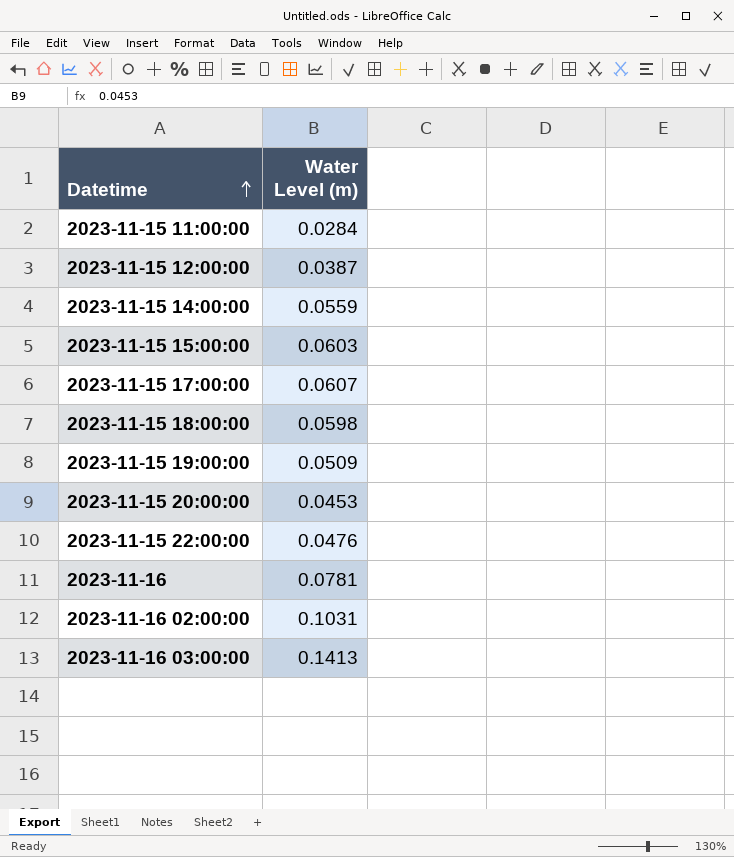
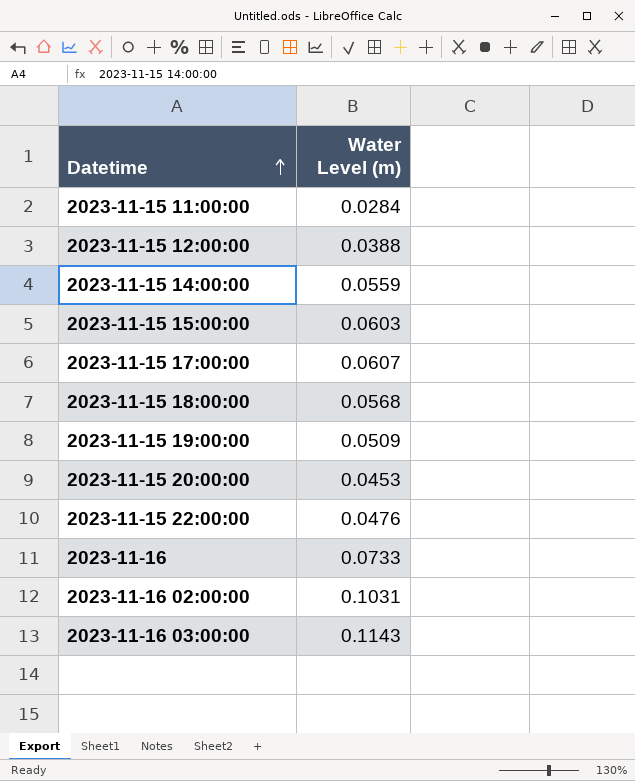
2023-11-15 12:00:00 | Water Level (m): 0.0387 -> 0.0388
2023-11-15 18:00:00 | Water Level (m): 0.0598 -> 0.0568
2023-11-16 | Water Level (m): 0.0781 -> 0.0733
2023-11-16 03:00:00 | Water Level (m): 0.1413 -> 0.1143

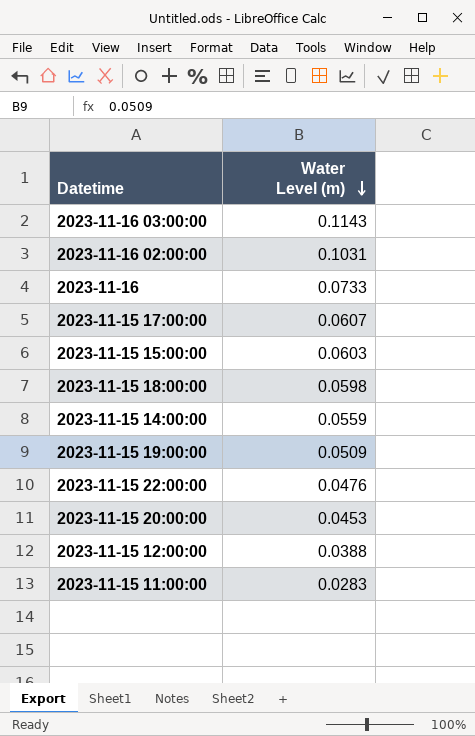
row order: Datetime ascending -> Water Level (m) descending
2023-11-15 18:00:00 | Water Level (m): 0.0568 -> 0.0598
2023-11-15 11:00:00 | Water Level (m): 0.0284 -> 0.0283

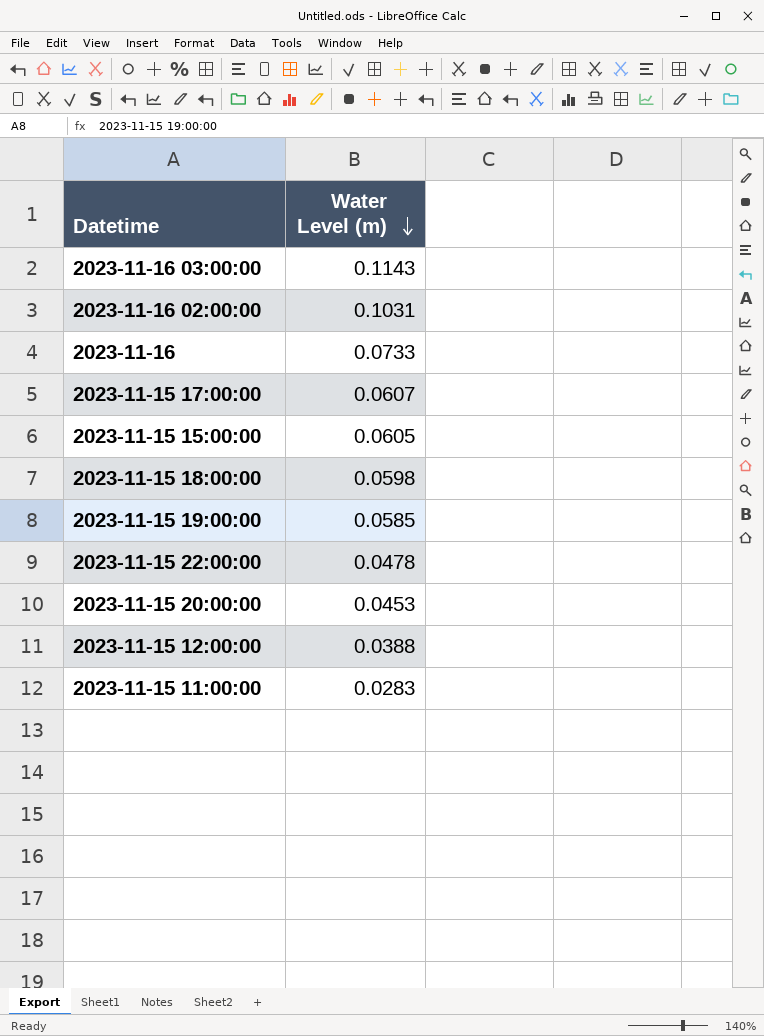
row 2023-11-15 14:00:00: 0.0559 -> none
2023-11-15 15:00:00 | Water Level (m): 0.0603 -> 0.0605
2023-11-15 19:00:00 | Water Level (m): 0.0509 -> 0.0585
2023-11-15 22:00:00 | Water Level (m): 0.0476 -> 0.0478

